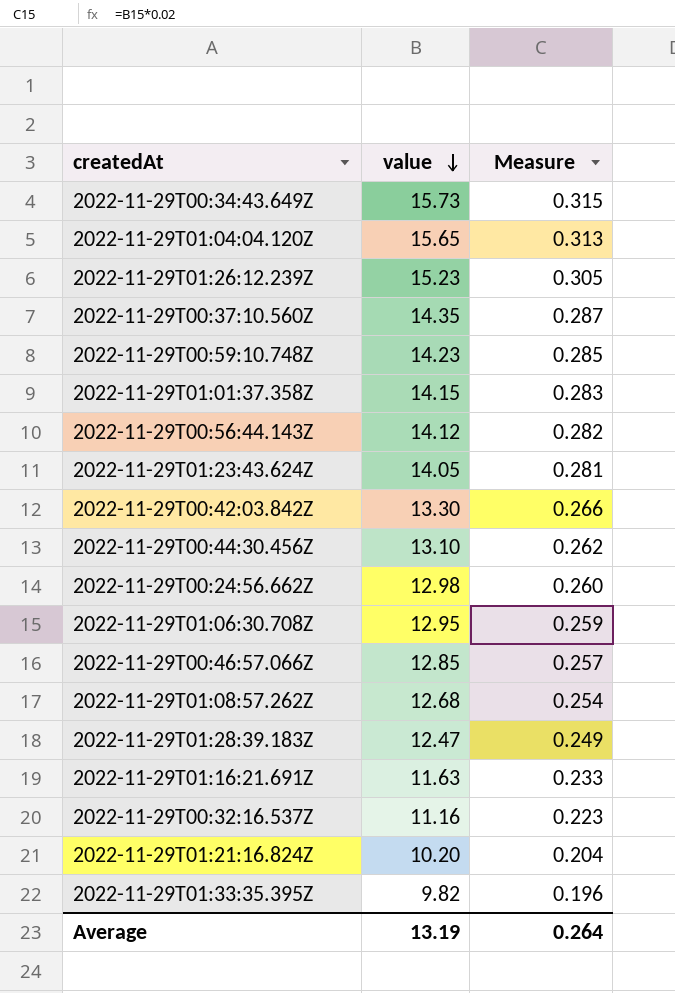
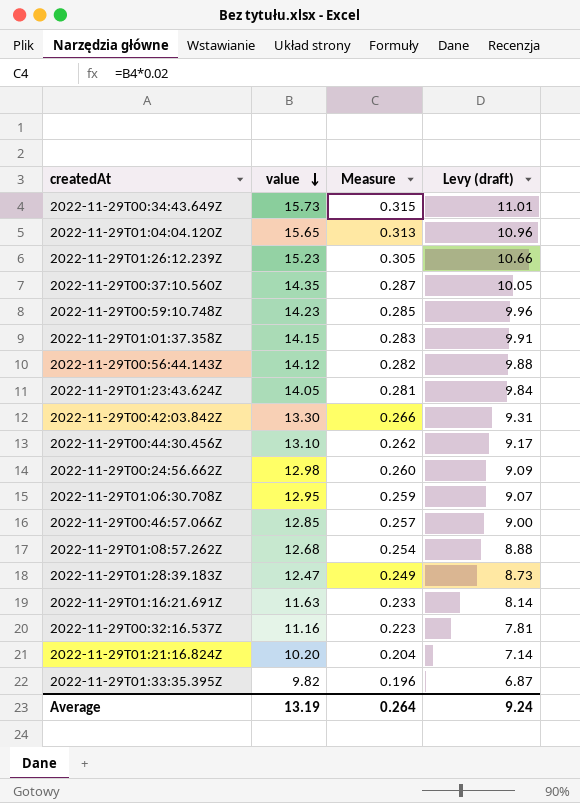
column Levy (draft) | formula: none -> [value] * 0.7

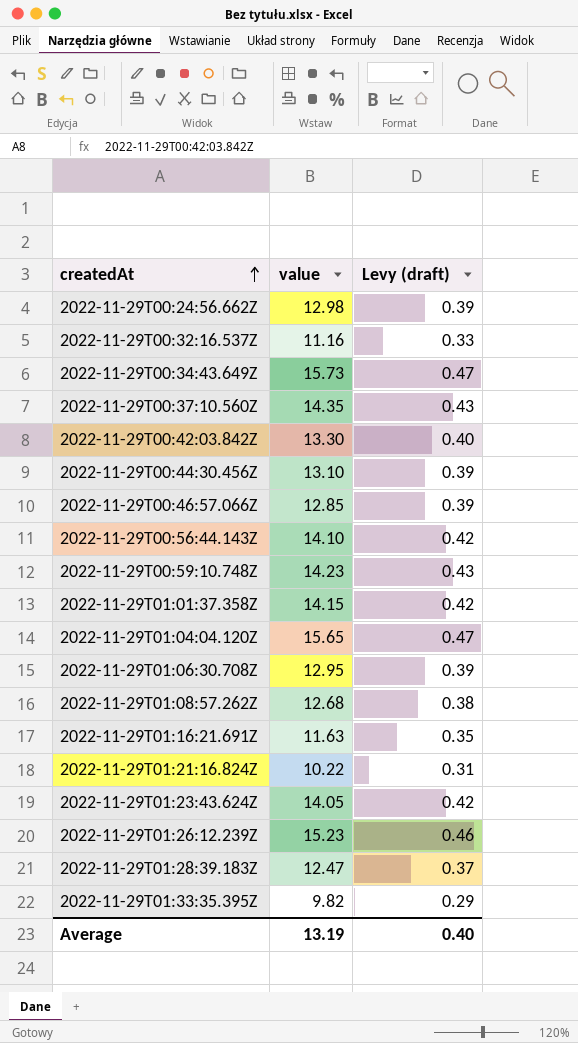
row order: value descending -> createdAt ascending
column Measure | formula: [value] * 0.02 -> none
column Levy (draft) | formula: [value] * 0.7 -> [value] * 0.03
2022-11-29T00:56:44.143Z | value: 14.12 -> 14.10
2022-11-29T01:21:16.824Z | value: 10.20 -> 10.22
Average | Levy (draft): 9.24 -> 0.40

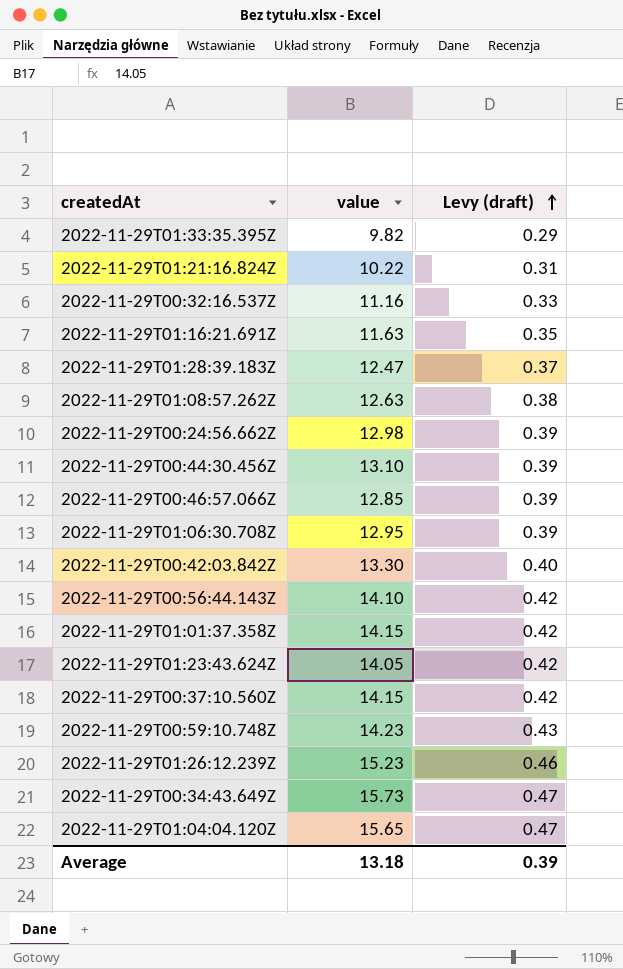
row order: createdAt ascending -> Levy (draft) ascending
2022-11-29T01:08:57.262Z | value: 12.68 -> 12.63
2022-11-29T00:37:10.560Z | value: 14.35 -> 14.15
2022-11-29T00:37:10.560Z | Levy (draft): 0.43 -> 0.42
Average | value: 13.19 -> 13.18
Average | Levy (draft): 0.40 -> 0.39

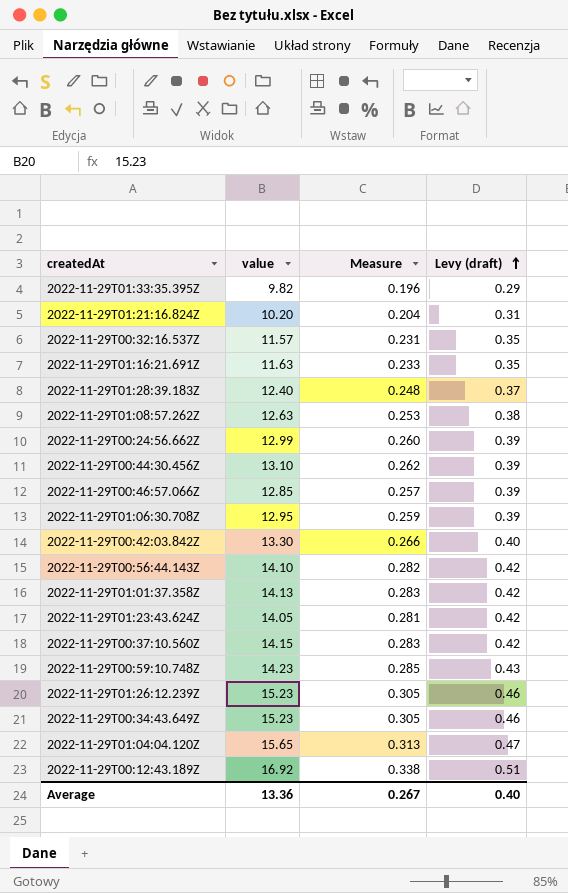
column Measure | formula: none -> [value] * 0.02
2022-11-29T01:21:16.824Z | value: 10.22 -> 10.20
2022-11-29T00:32:16.537Z | value: 11.16 -> 11.57
2022-11-29T00:32:16.537Z | Levy (draft): 0.33 -> 0.35
2022-11-29T01:28:39.183Z | value: 12.47 -> 12.40
2022-11-29T00:24:56.662Z | value: 12.98 -> 12.99
2022-11-29T01:01:37.358Z | value: 14.15 -> 14.13
2022-11-29T00:34:43.649Z | value: 15.73 -> 15.23
2022-11-29T00:34:43.649Z | Levy (draft): 0.47 -> 0.46
row 2022-11-29T00:12:43.189Z: none -> 16.92 | 0.338 | 0.51
Average | value: 13.18 -> 13.36
Average | Levy (draft): 0.39 -> 0.40

